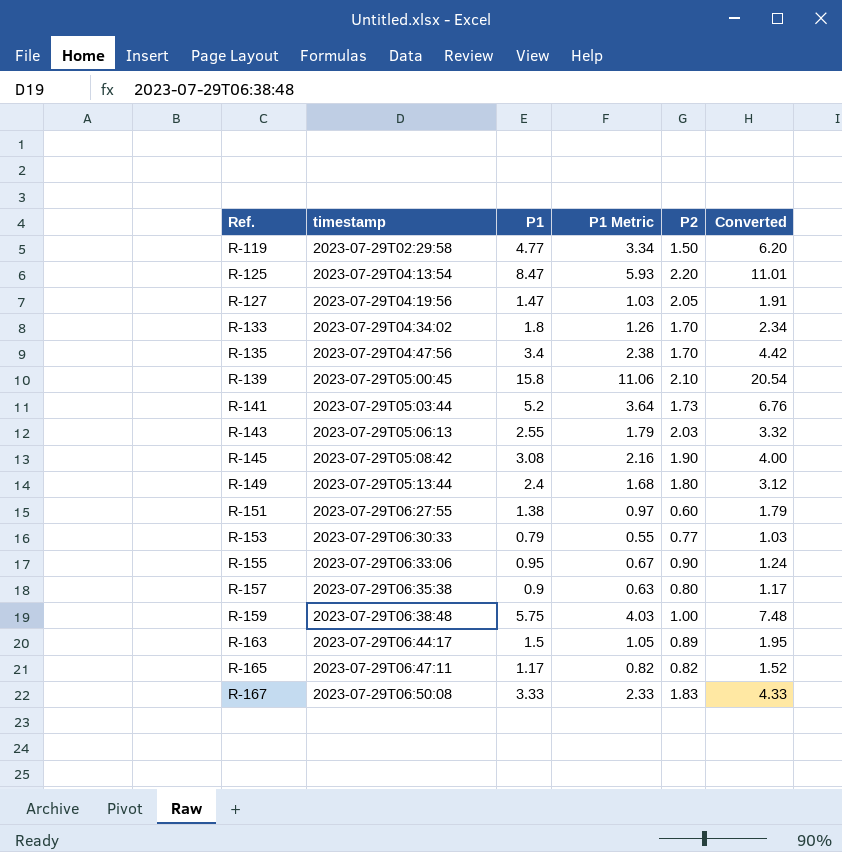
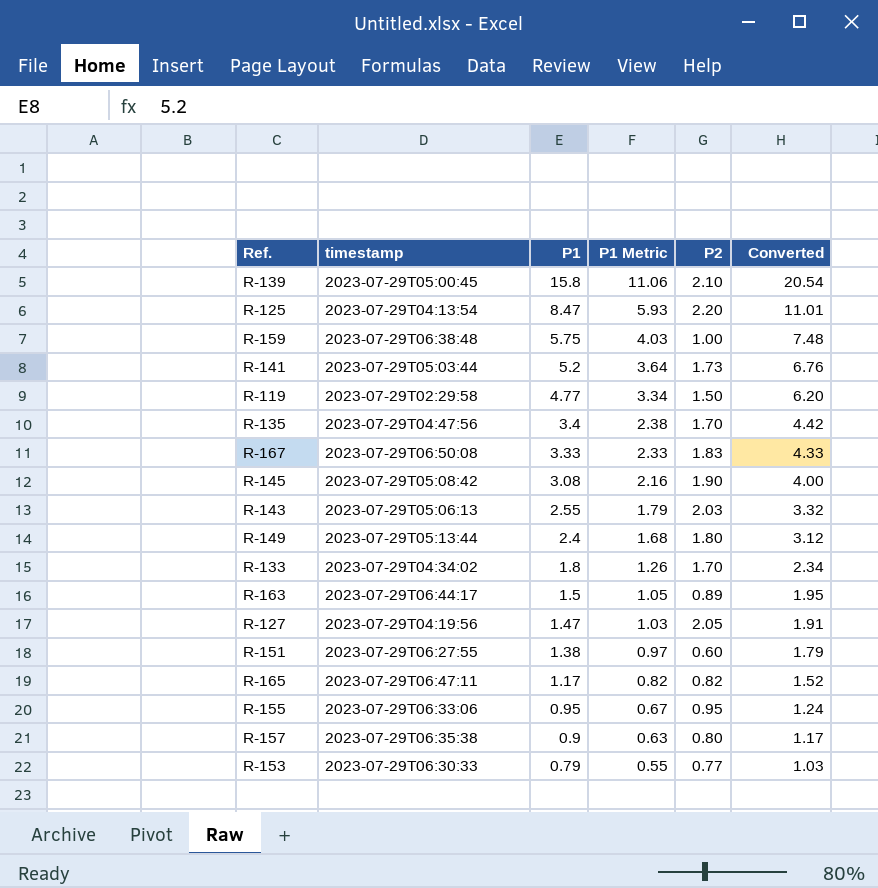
row order: Ref. ascending -> P1 descending
R-155 | P2: 0.90 -> 0.95

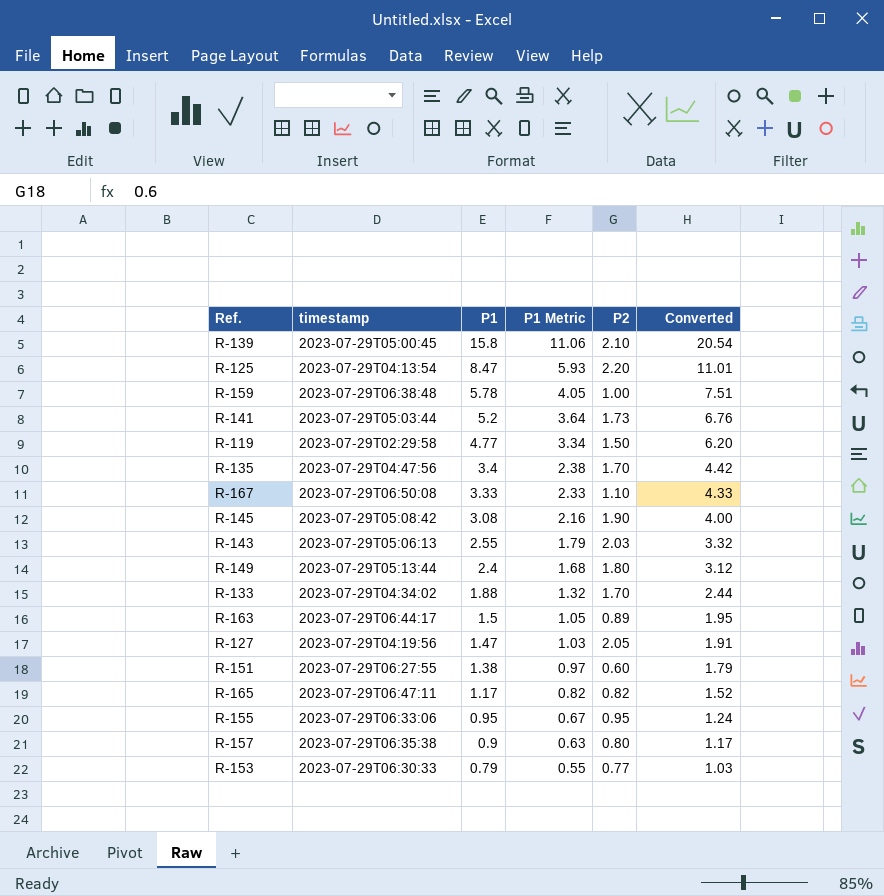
R-159 | P1: 5.75 -> 5.78
R-159 | P1 Metric: 4.03 -> 4.05
R-159 | Converted: 7.48 -> 7.51
R-167 | P2: 1.83 -> 1.10
R-133 | P1: 1.8 -> 1.88
R-133 | P1 Metric: 1.26 -> 1.32
R-133 | Converted: 2.34 -> 2.44

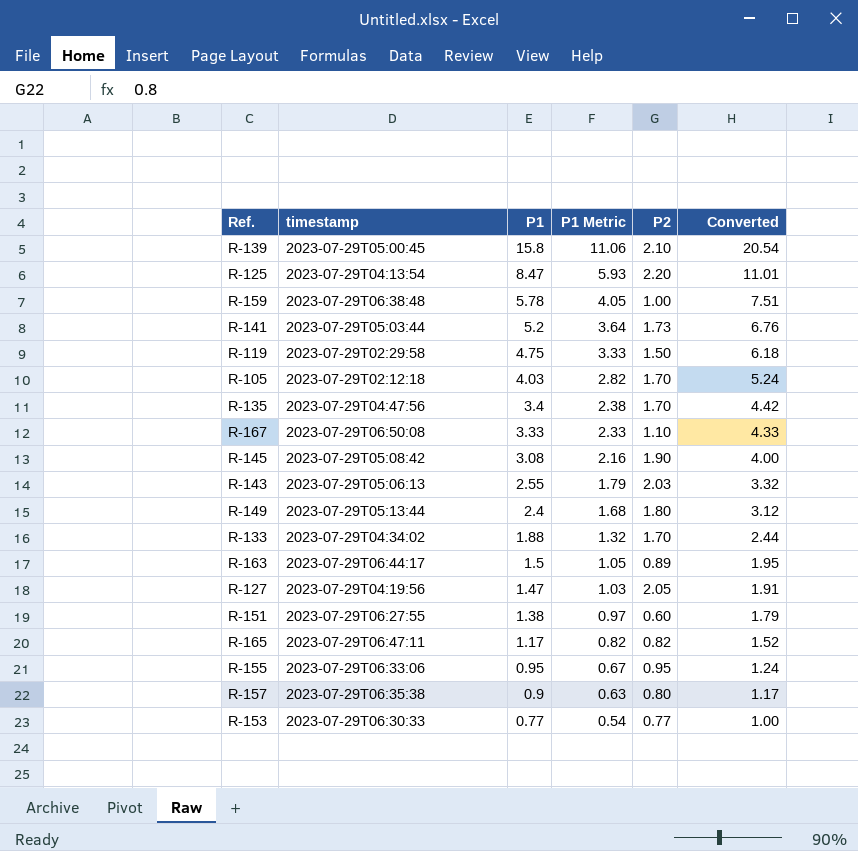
R-119 | P1: 4.77 -> 4.75
R-119 | P1 Metric: 3.34 -> 3.33
R-119 | Converted: 6.20 -> 6.18
row R-105: none -> 2023-07-29T02:12:18 | 4.03 | 2.82 | 1.70 | 5.24
R-153 | P1: 0.79 -> 0.77
R-153 | P1 Metric: 0.55 -> 0.54
R-153 | Converted: 1.03 -> 1.00

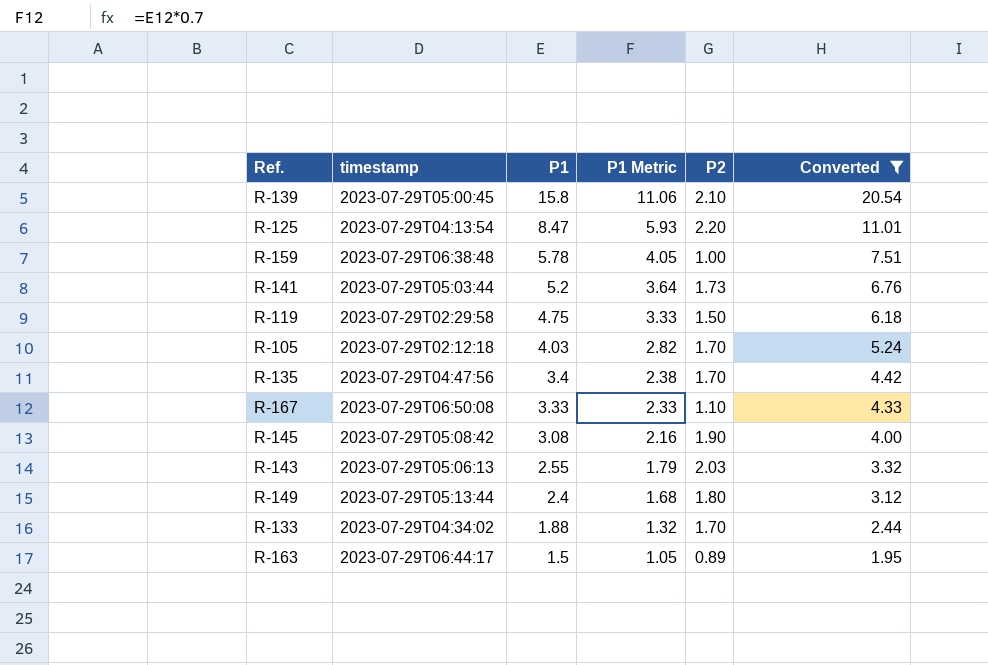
filter: none -> Converted >= 1.95

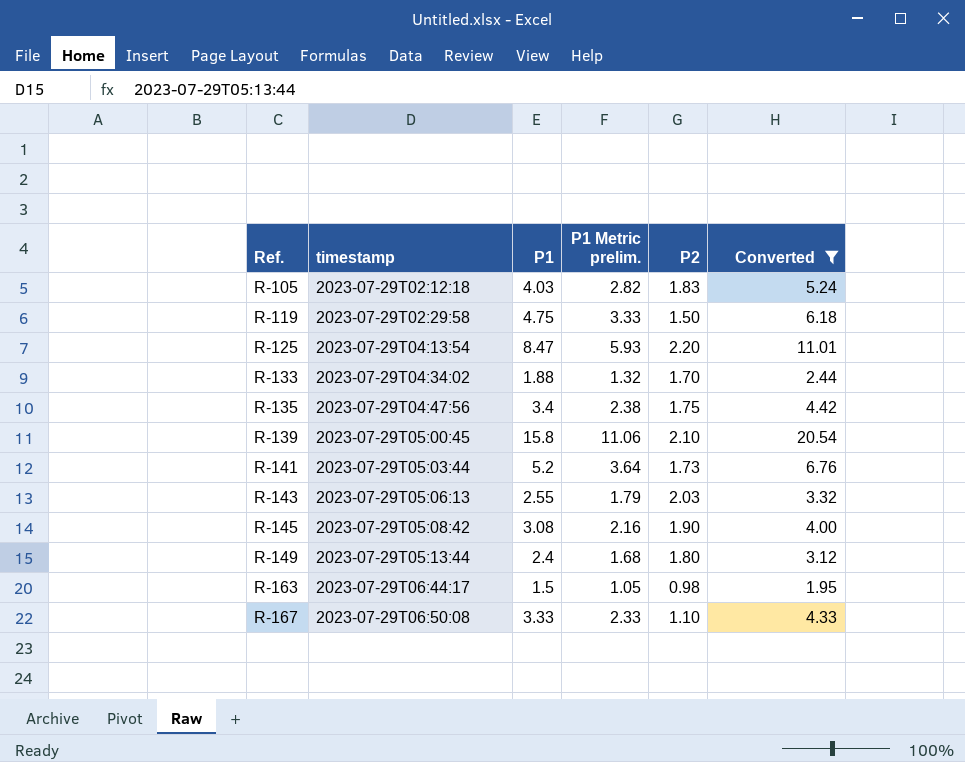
row order: P1 descending -> Ref. ascending
column name: P1 Metric -> P1 Metric prelim.
row R-159: 2023-07-29T06:38:48 | 5.78 | 4.05 | 1.00 | 7.51 -> none
R-105 | P2: 1.70 -> 1.83
R-135 | P2: 1.70 -> 1.75
R-163 | P2: 0.89 -> 0.98

